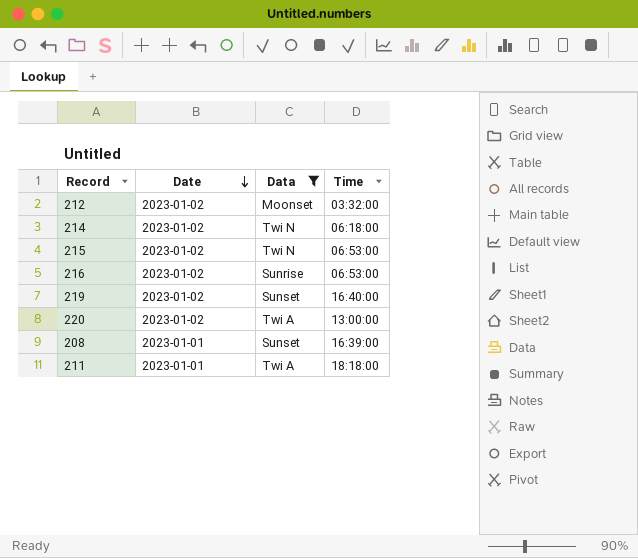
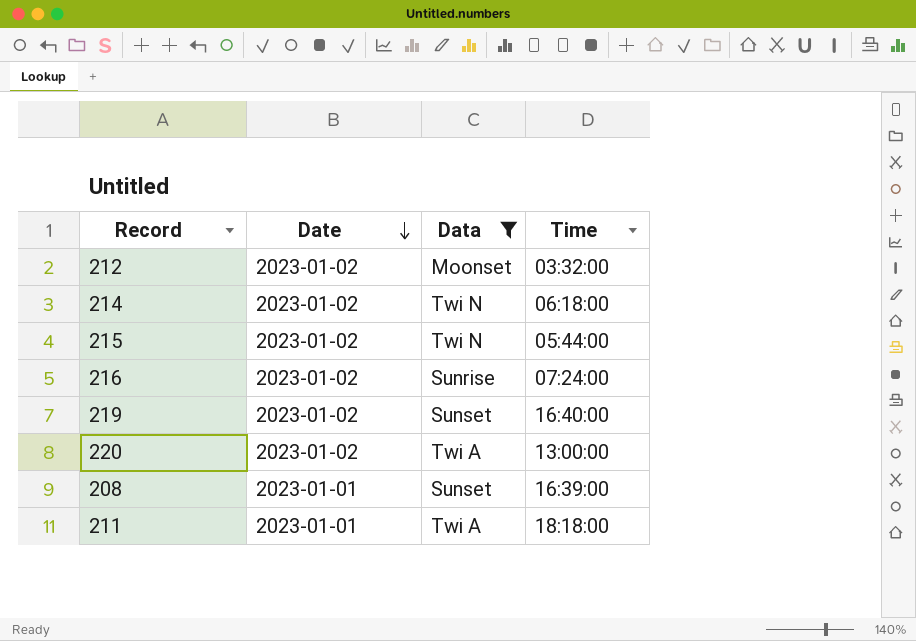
215 | Time: 06:53:00 -> 05:44:00
216 | Time: 06:53:00 -> 07:24:00

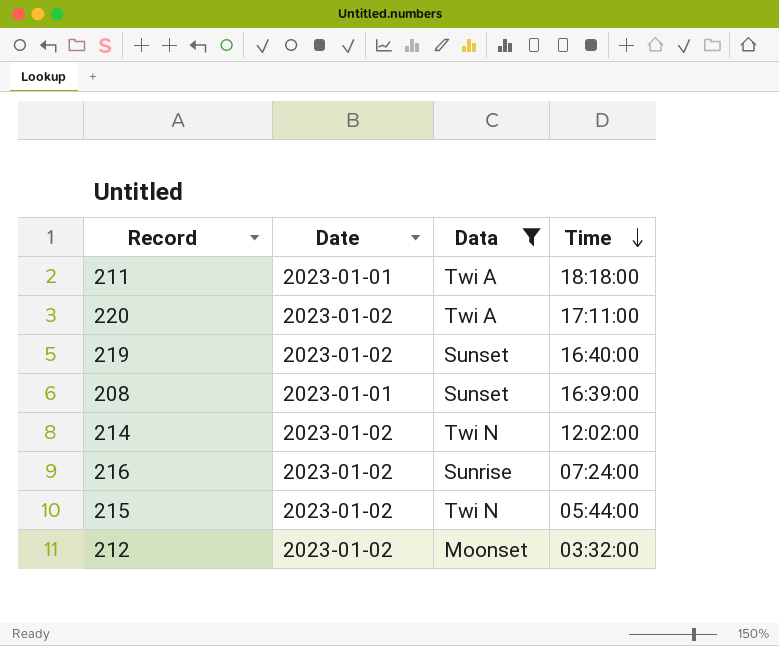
row order: Date descending -> Time descending
220 | Time: 13:00:00 -> 17:11:00
214 | Time: 06:18:00 -> 12:02:00

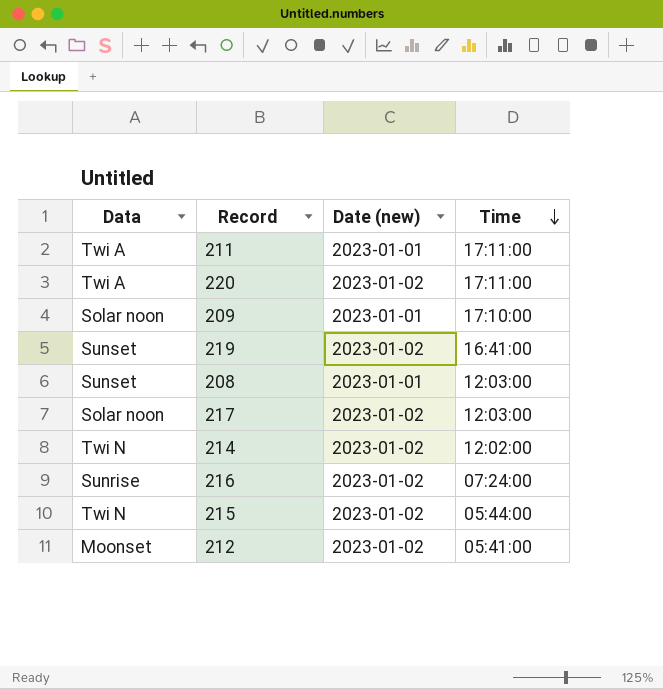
filter: Data != Solar noon -> none
column Data | position: 3 -> 1
column name: Date -> Date (new)
211 | Time: 18:18:00 -> 17:11:00
219 | Time: 16:40:00 -> 16:41:00
208 | Time: 16:39:00 -> 12:03:00
212 | Time: 03:32:00 -> 05:41:00

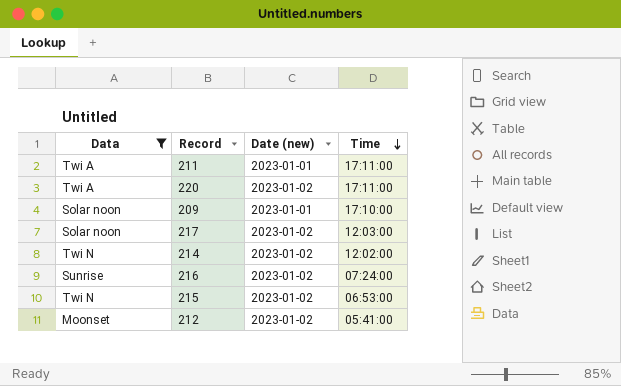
filter: none -> Data != Sunset
215 | Time: 05:44:00 -> 06:53:00

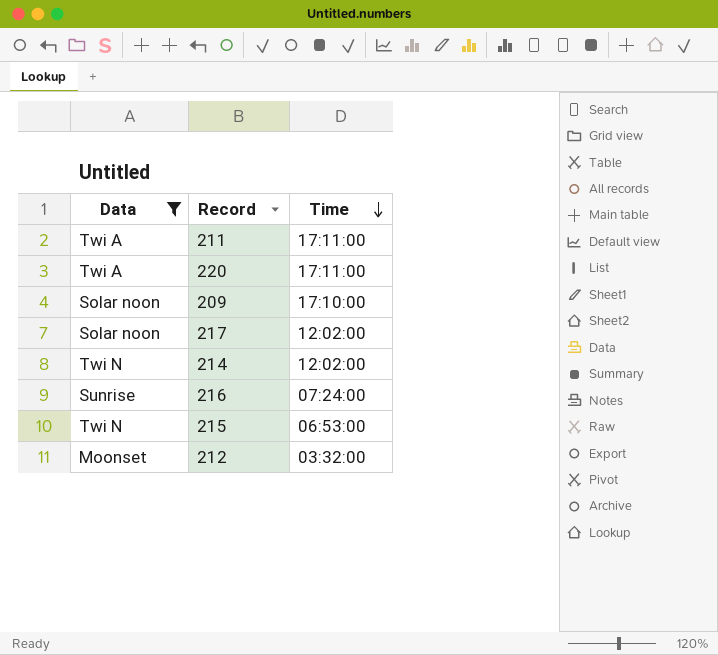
column Date (new) | position: 3 -> none
217 | Time: 12:03:00 -> 12:02:00
212 | Time: 05:41:00 -> 03:32:00

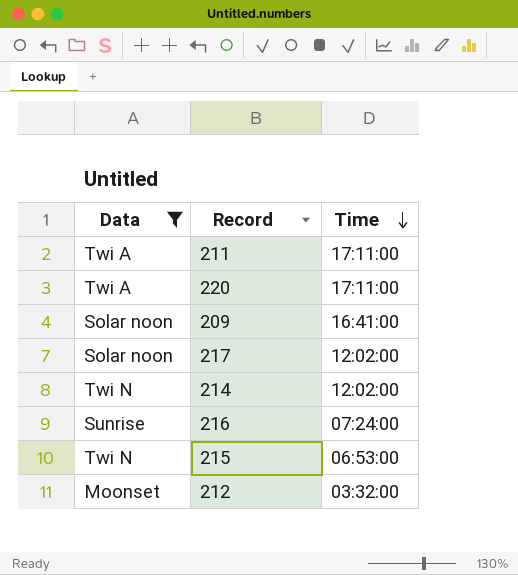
209 | Time: 17:10:00 -> 16:41:00

